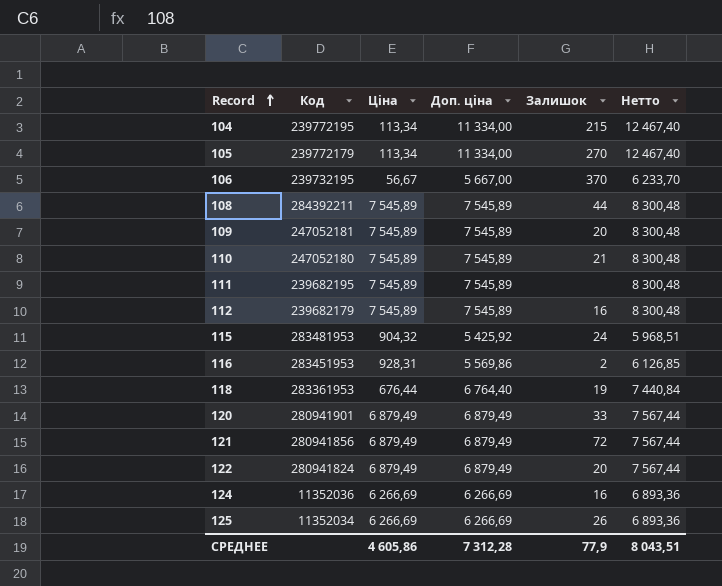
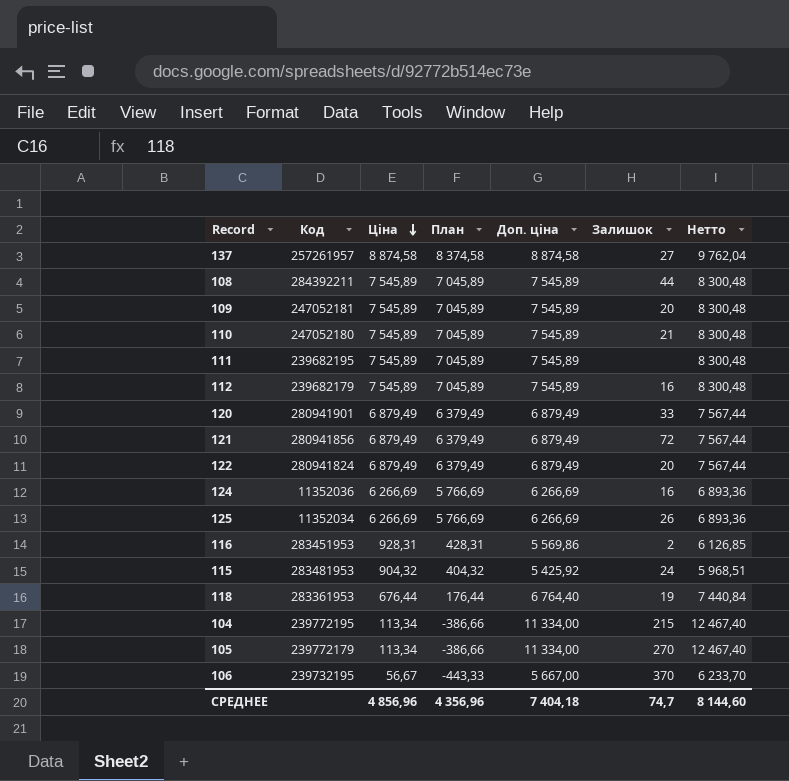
row order: Record ascending -> Ціна descending
column План | formula: none -> [Ціна] - 500
row 137: none -> 257261957 | 8 874,58 | 8 374,58 | 8 874,58 | 27 | 9 762,04
СРЕДНЕЕ | Ціна: 4 605,86 -> 4 856,96
СРЕДНЕЕ | Доп. ціна: 7 312,28 -> 7 404,18
СРЕДНЕЕ | Залишок: 77,9 -> 74,7
СРЕДНЕЕ | Нетто: 8 043,51 -> 8 144,60

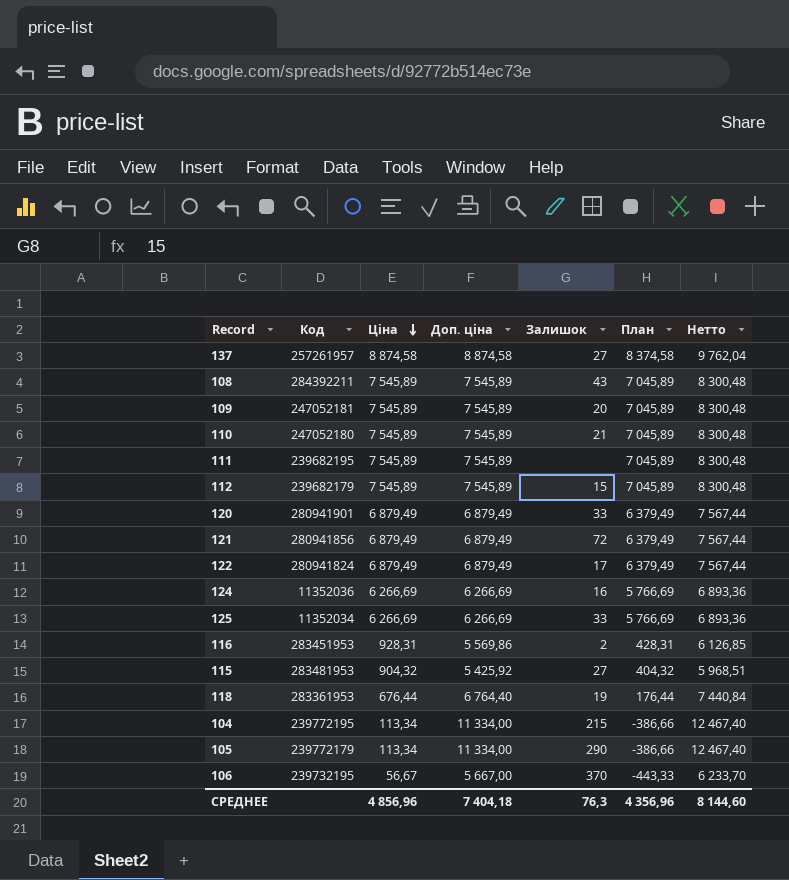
column План | position: 4 -> 6
108 | Залишок: 44 -> 43
112 | Залишок: 16 -> 15
122 | Залишок: 20 -> 17
125 | Залишок: 26 -> 33
115 | Залишок: 24 -> 27
105 | Залишок: 270 -> 290
СРЕДНЕЕ | Залишок: 74,7 -> 76,3

